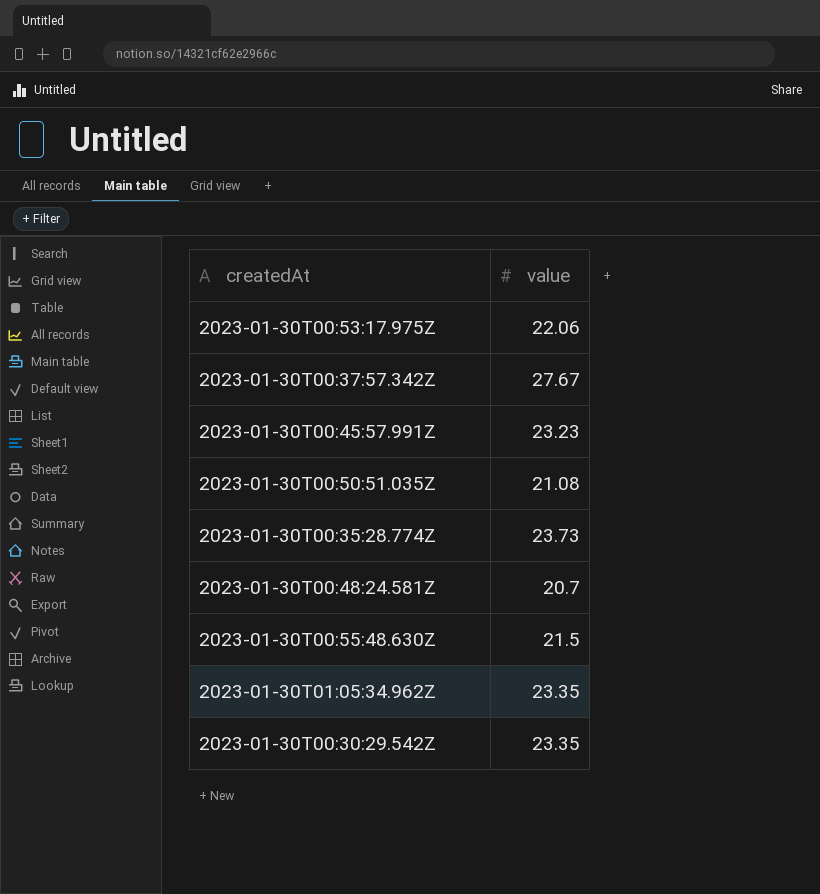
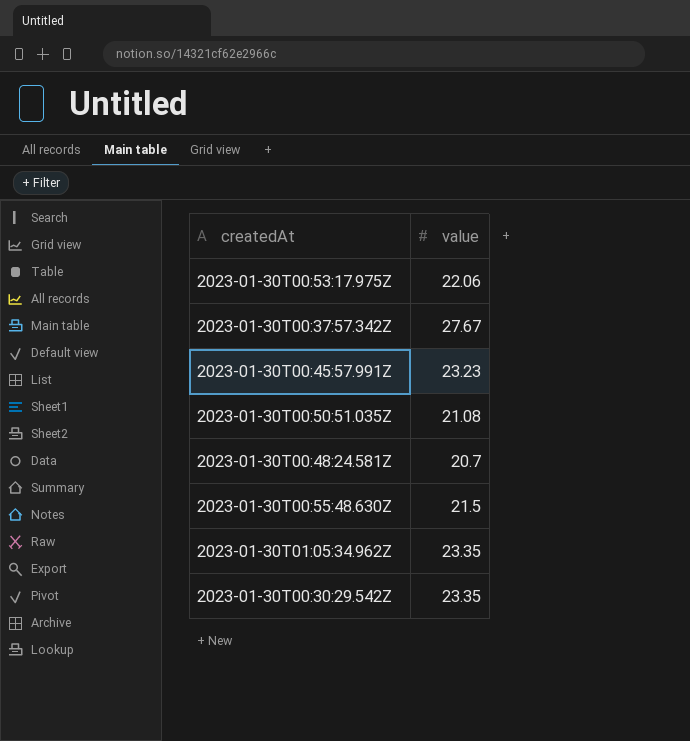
row 2023-01-30T00:35:28.774Z: 23.73 -> none

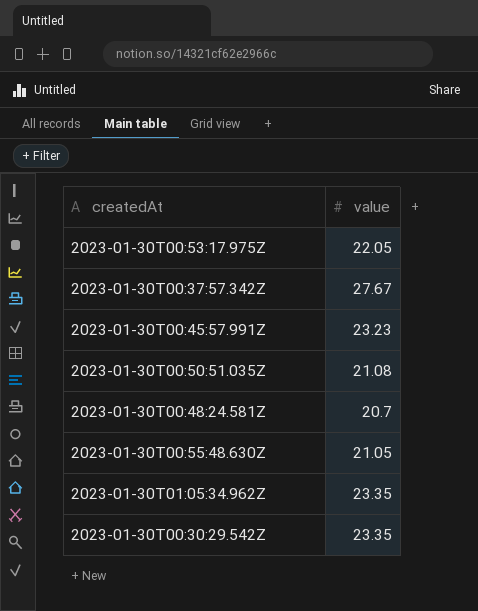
2023-01-30T00:53:17.975Z | value: 22.06 -> 22.05
2023-01-30T00:55:48.630Z | value: 21.5 -> 21.05

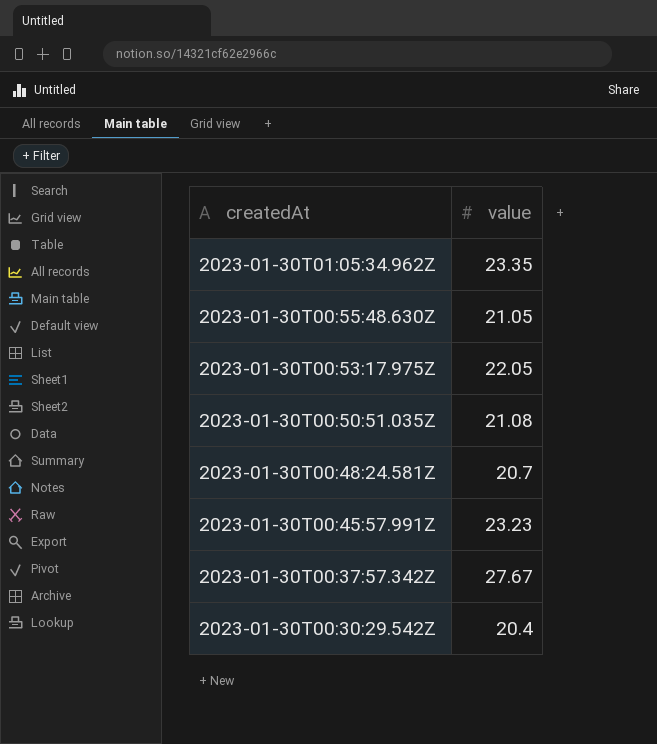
row order: none -> createdAt descending
2023-01-30T00:30:29.542Z | value: 23.35 -> 20.4

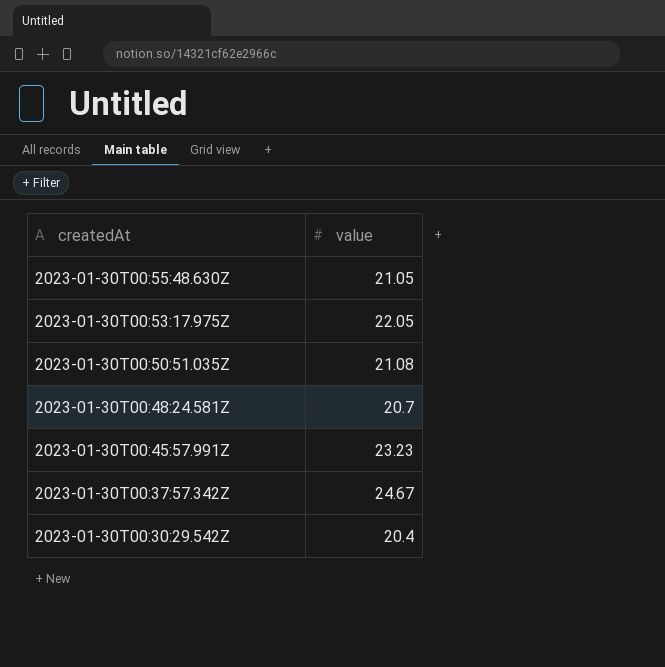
row 2023-01-30T01:05:34.962Z: 23.35 -> none
2023-01-30T00:37:57.342Z | value: 27.67 -> 24.67

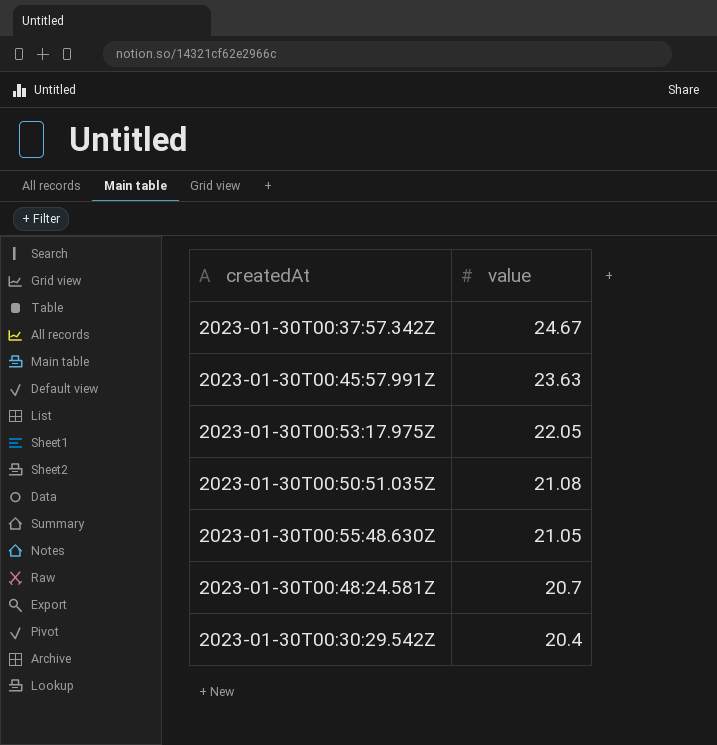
row order: createdAt descending -> value descending
2023-01-30T00:45:57.991Z | value: 23.23 -> 23.63

